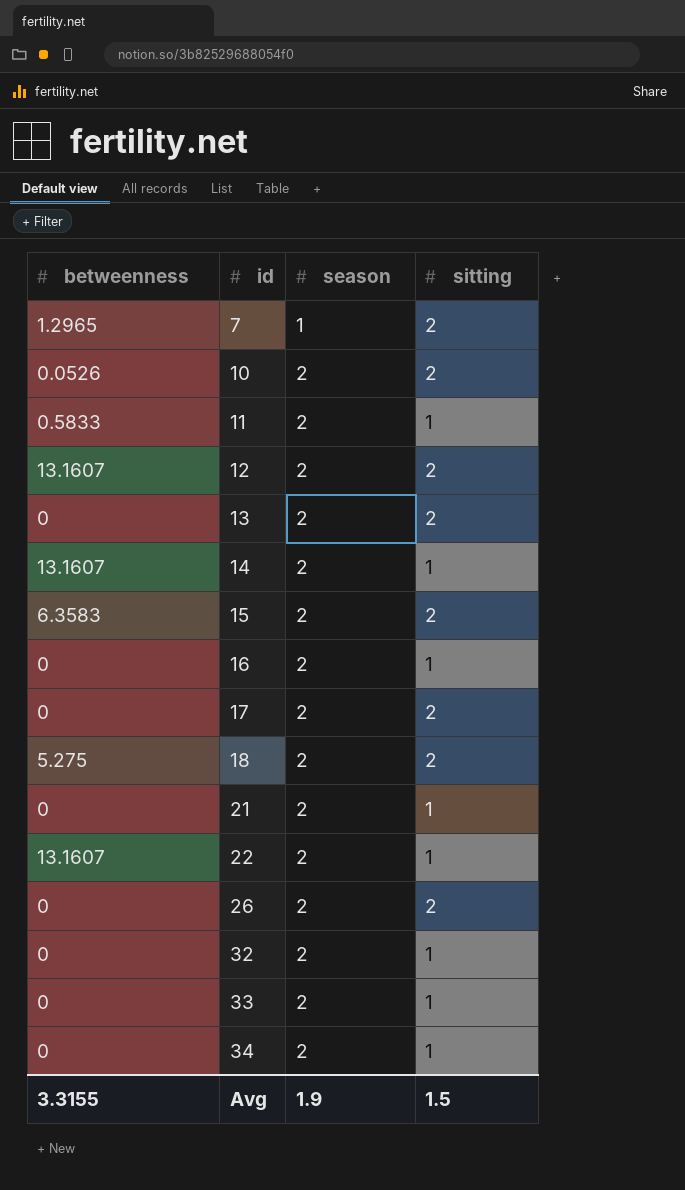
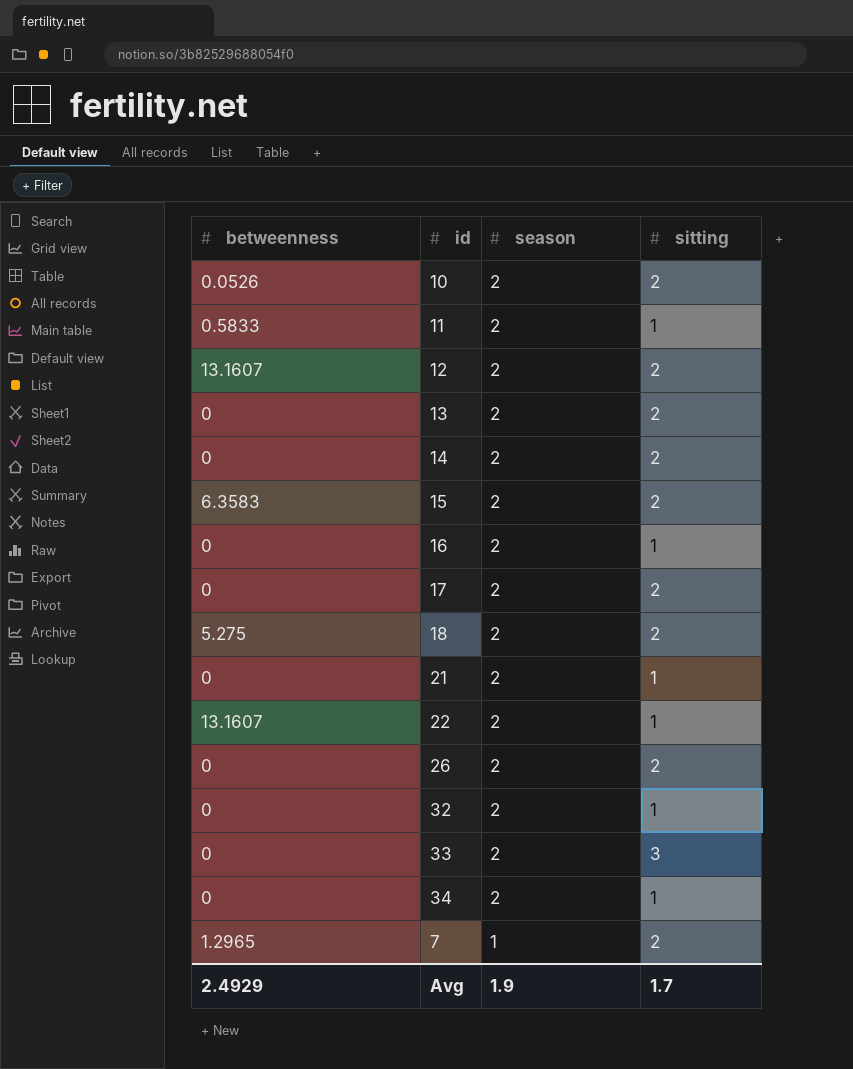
row order: id ascending -> season descending
14 | betweenness: 13.1607 -> 0
14 | sitting: 1 -> 2
33 | sitting: 1 -> 3
Avg | betweenness: 3.3155 -> 2.4929
Avg | sitting: 1.5 -> 1.7

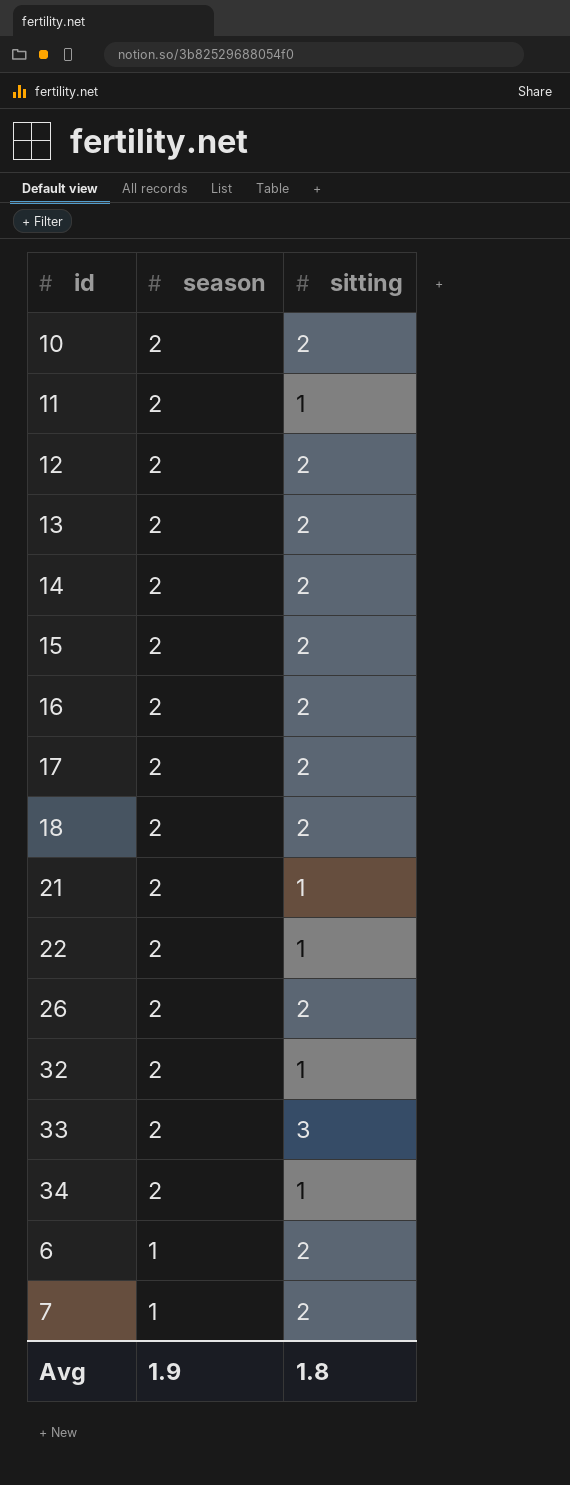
column betweenness | position: 1 -> none
16 | sitting: 1 -> 2
row 6: none -> 1 | 2
Avg | sitting: 1.7 -> 1.8

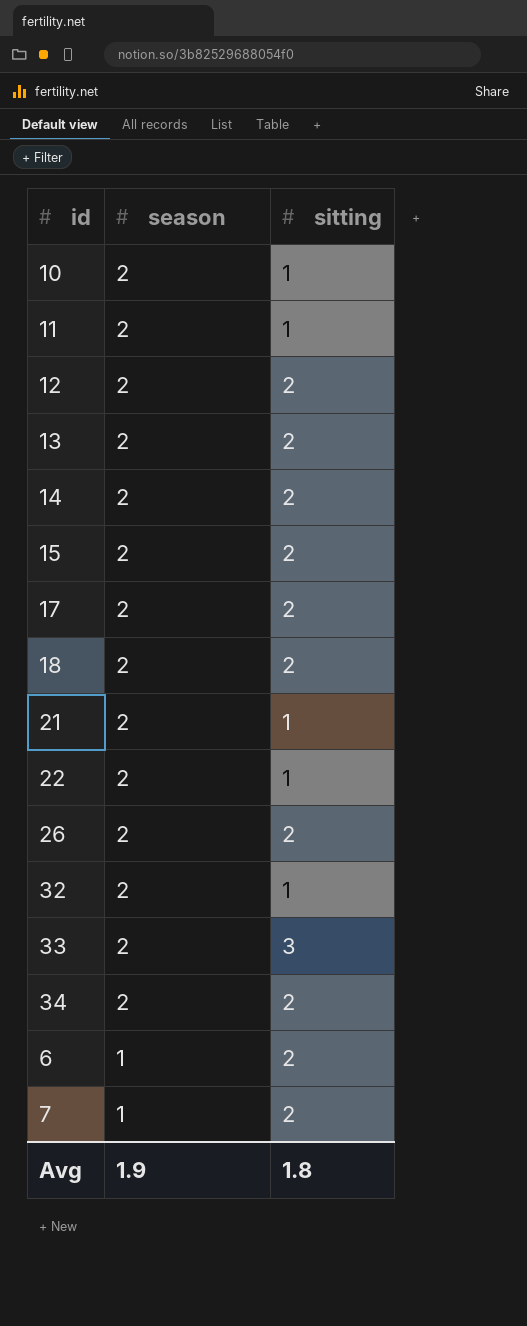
row 16: 2 | 2 -> none
10 | sitting: 2 -> 1
34 | sitting: 1 -> 2

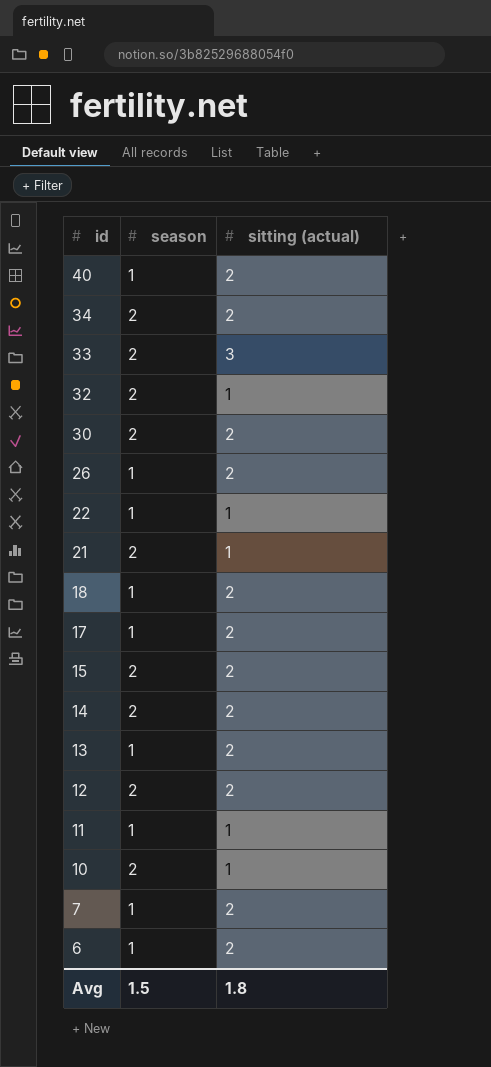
row order: season descending -> id descending
column name: sitting -> sitting (actual)
row 40: none -> 1 | 2
row 30: none -> 2 | 2
26 | season: 2 -> 1
22 | season: 2 -> 1
18 | season: 2 -> 1
17 | season: 2 -> 1
13 | season: 2 -> 1
11 | season: 2 -> 1
Avg | season: 1.9 -> 1.5

